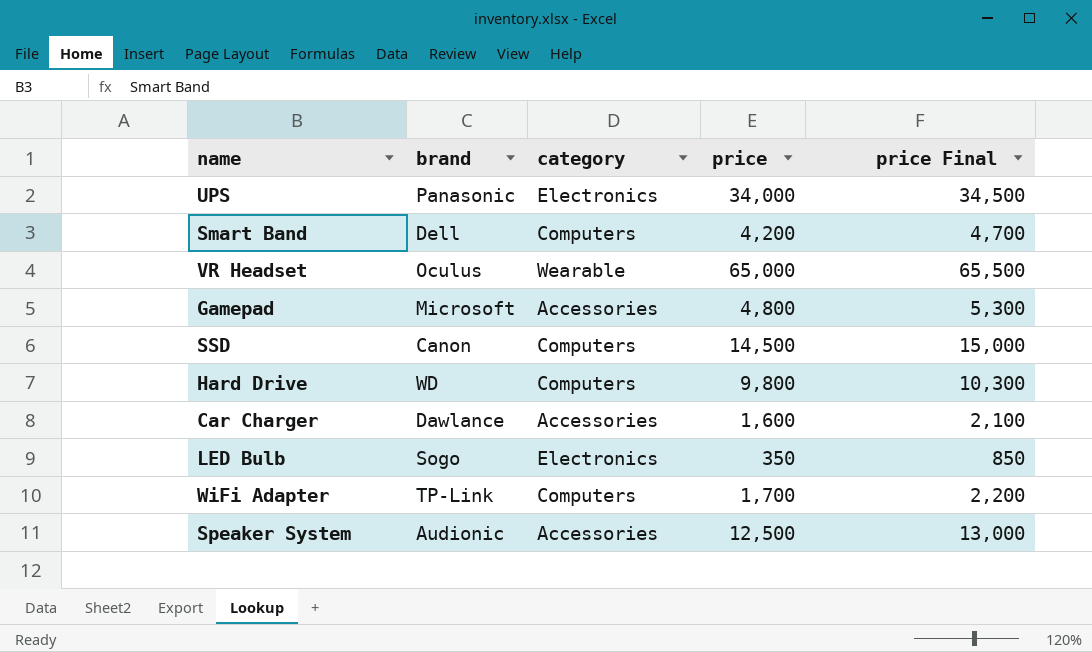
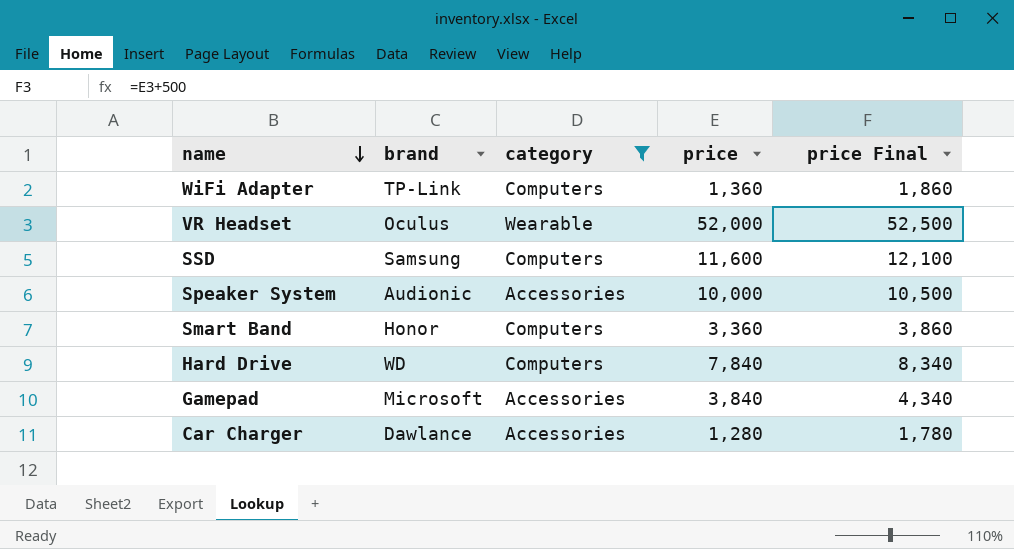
filter: none -> category != Electronics
row order: none -> name descending
WiFi Adapter | price: 1,700 -> 1,360
WiFi Adapter | price Final: 2,200 -> 1,860
VR Headset | price: 65,000 -> 52,000
VR Headset | price Final: 65,500 -> 52,500
SSD | brand: Canon -> Samsung
SSD | price: 14,500 -> 11,600
SSD | price Final: 15,000 -> 12,100
Speaker System | price: 12,500 -> 10,000
Speaker System | price Final: 13,000 -> 10,500
Smart Band | brand: Dell -> Honor
Smart Band | price: 4,200 -> 3,360
Smart Band | price Final: 4,700 -> 3,860
Hard Drive | price: 9,800 -> 7,840
Hard Drive | price Final: 10,300 -> 8,340
Gamepad | price: 4,800 -> 3,840
Gamepad | price Final: 5,300 -> 4,340
Car Charger | price: 1,600 -> 1,280
Car Charger | price Final: 2,100 -> 1,780

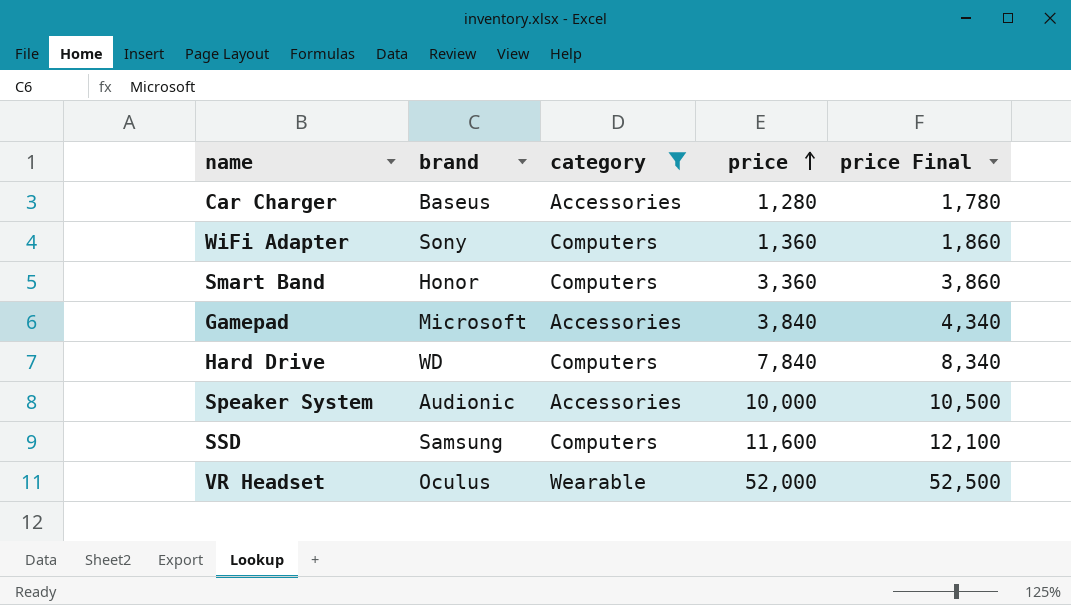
row order: name descending -> price ascending
Car Charger | brand: Dawlance -> Baseus
WiFi Adapter | brand: TP-Link -> Sony

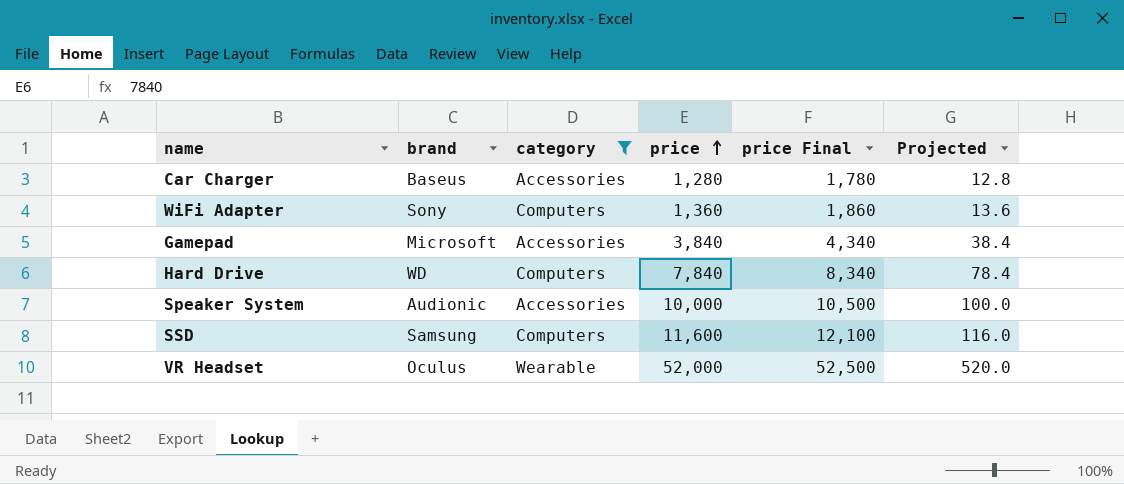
column Projected | formula: none -> [price] * 0.01
row Smart Band: Honor | Computers | 3,360 | 3,860 -> none

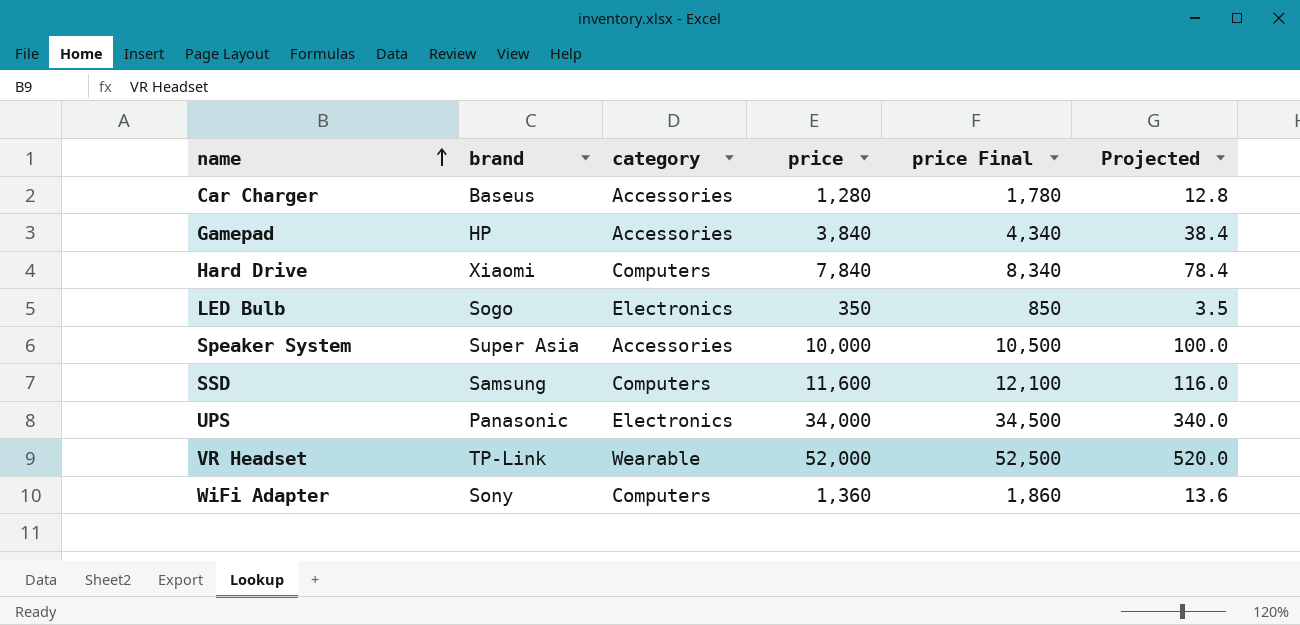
filter: category != Electronics -> none
row order: price ascending -> name ascending
Gamepad | brand: Microsoft -> HP
Hard Drive | brand: WD -> Xiaomi
Speaker System | brand: Audionic -> Super Asia
VR Headset | brand: Oculus -> TP-Link

